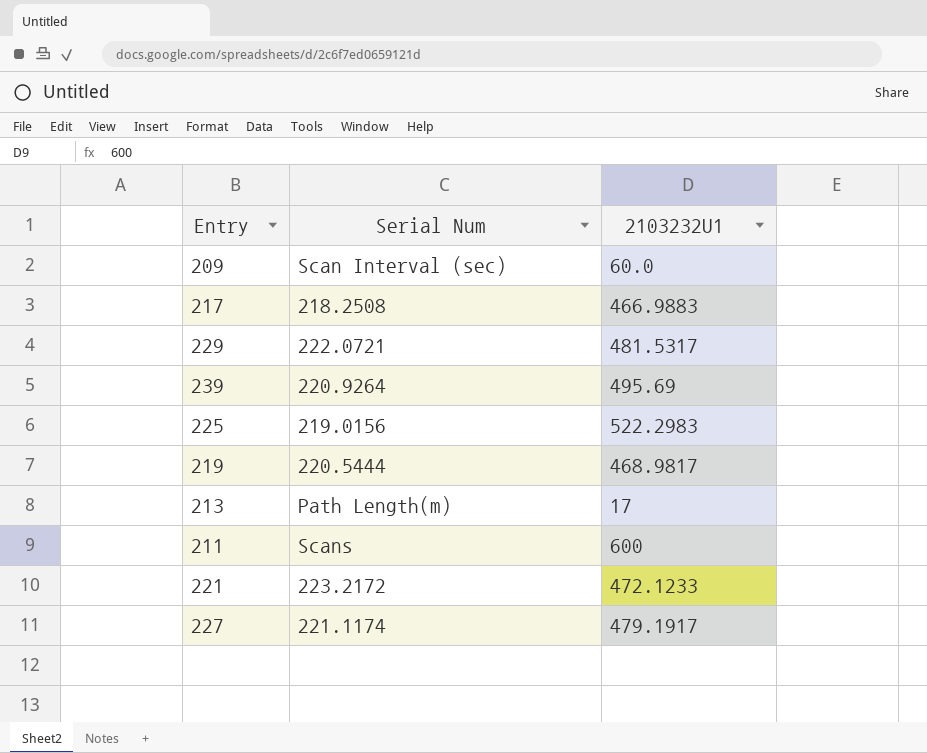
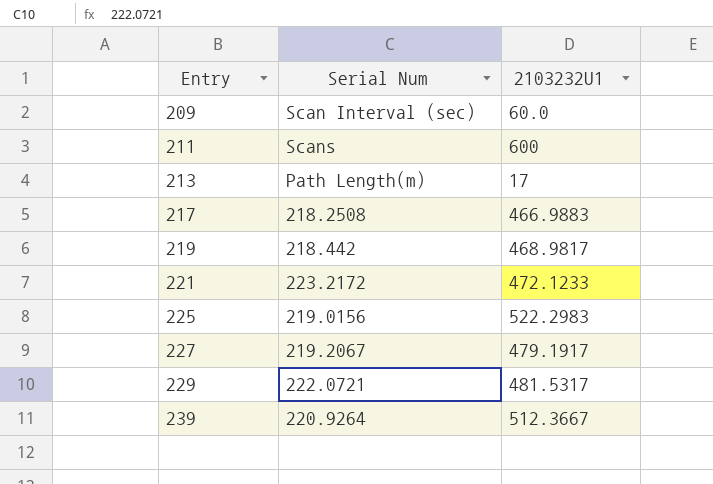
row order: none -> Entry ascending
219 | Serial Num: 220.5444 -> 218.442
227 | Serial Num: 221.1174 -> 219.2067
239 | 2103232U1: 495.69 -> 512.3667

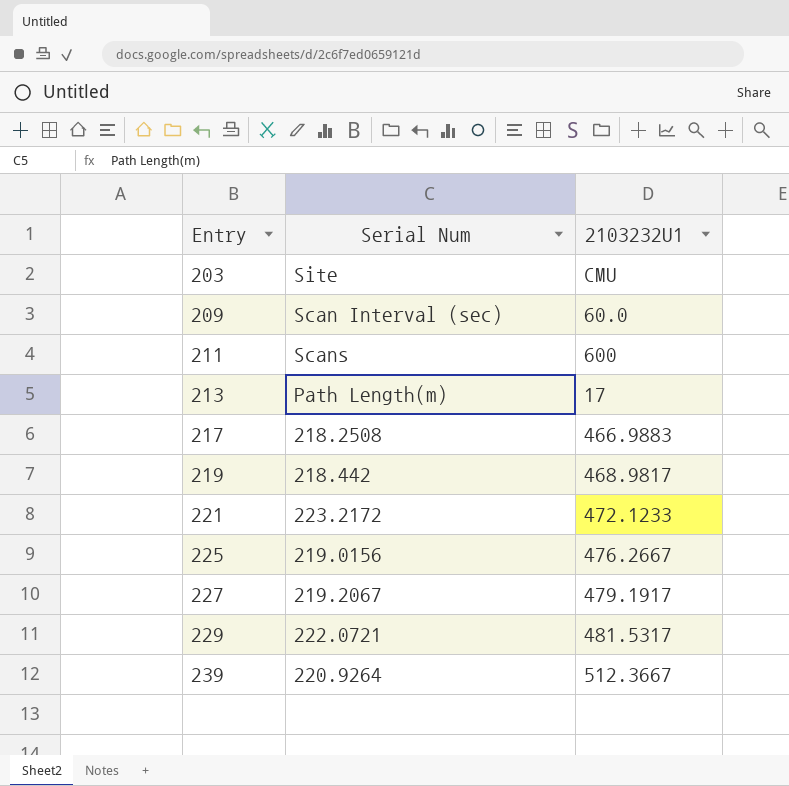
row 203: none -> Site | CMU
225 | 2103232U1: 522.2983 -> 476.2667

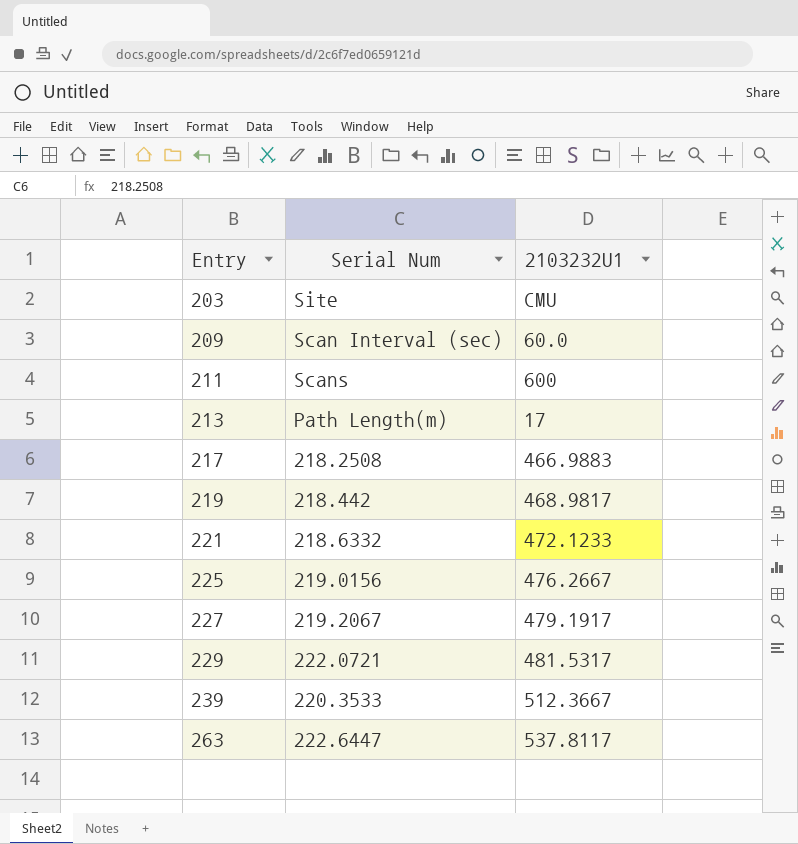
221 | Serial Num: 223.2172 -> 218.6332
239 | Serial Num: 220.9264 -> 220.3533
row 263: none -> 222.6447 | 537.8117

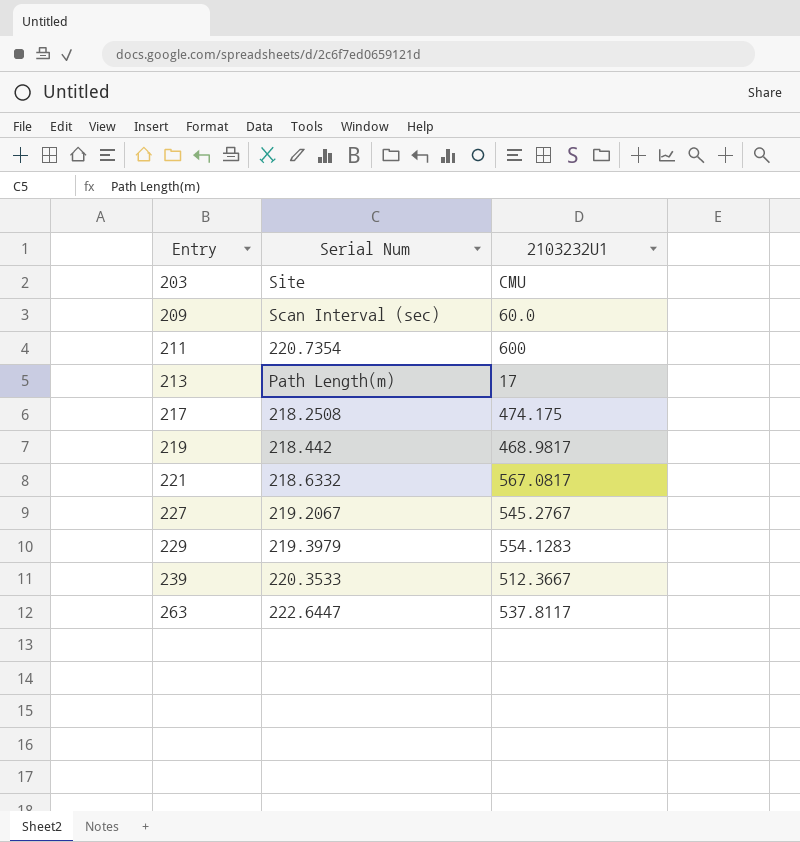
row 225: 219.0156 | 476.2667 -> none
211 | Serial Num: Scans -> 220.7354
217 | 2103232U1: 466.9883 -> 474.175
221 | 2103232U1: 472.1233 -> 567.0817
227 | 2103232U1: 479.1917 -> 545.2767
229 | Serial Num: 222.0721 -> 219.3979
229 | 2103232U1: 481.5317 -> 554.1283

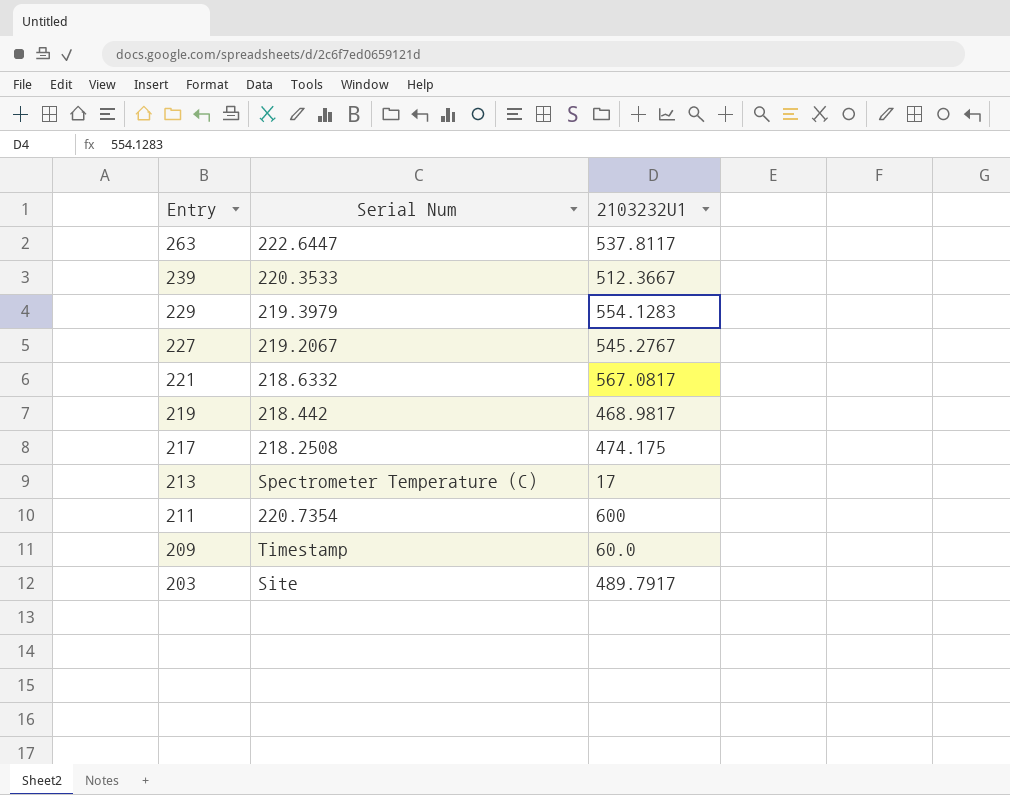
row order: Entry ascending -> Entry descending
213 | Serial Num: Path Length(m) -> Spectrometer Temperature (C)
209 | Serial Num: Scan Interval (sec) -> Timestamp
203 | 2103232U1: CMU -> 489.7917

